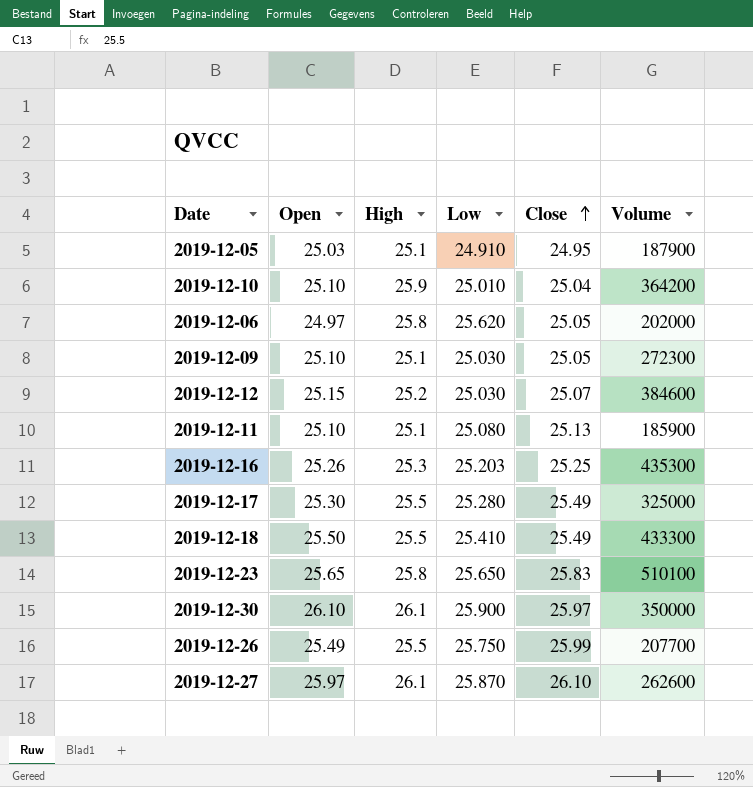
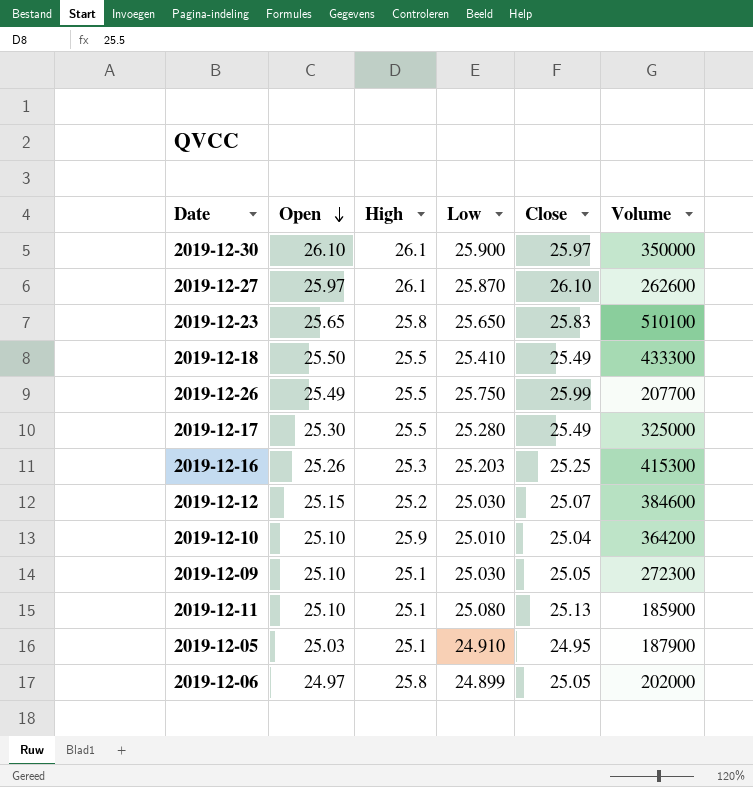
row order: Close ascending -> Open descending
2019-12-16 | Volume: 435300 -> 415300
2019-12-06 | Low: 25.620 -> 24.899

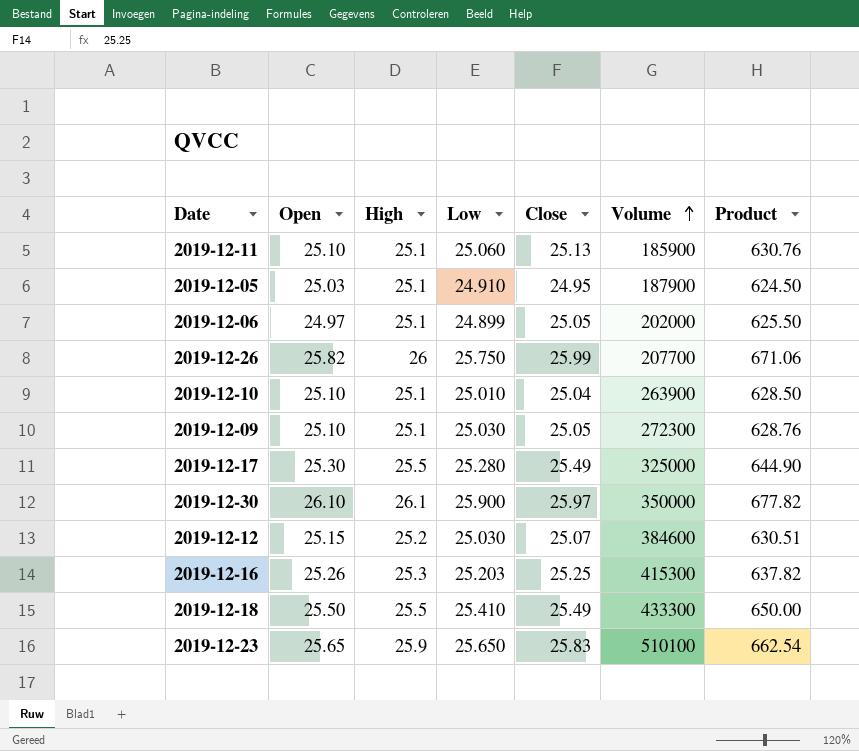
row order: Open descending -> Volume ascending
column Product | formula: none -> [Open] * [Close]
row 2019-12-27: 25.97 | 26.1 | 25.870 | 26.10 | 262600 -> none
2019-12-11 | Low: 25.080 -> 25.060
2019-12-06 | High: 25.8 -> 25.1
2019-12-26 | Open: 25.49 -> 25.82
2019-12-26 | High: 25.5 -> 26
2019-12-10 | High: 25.9 -> 25.1
2019-12-10 | Volume: 364200 -> 263900
2019-12-23 | High: 25.8 -> 25.9

